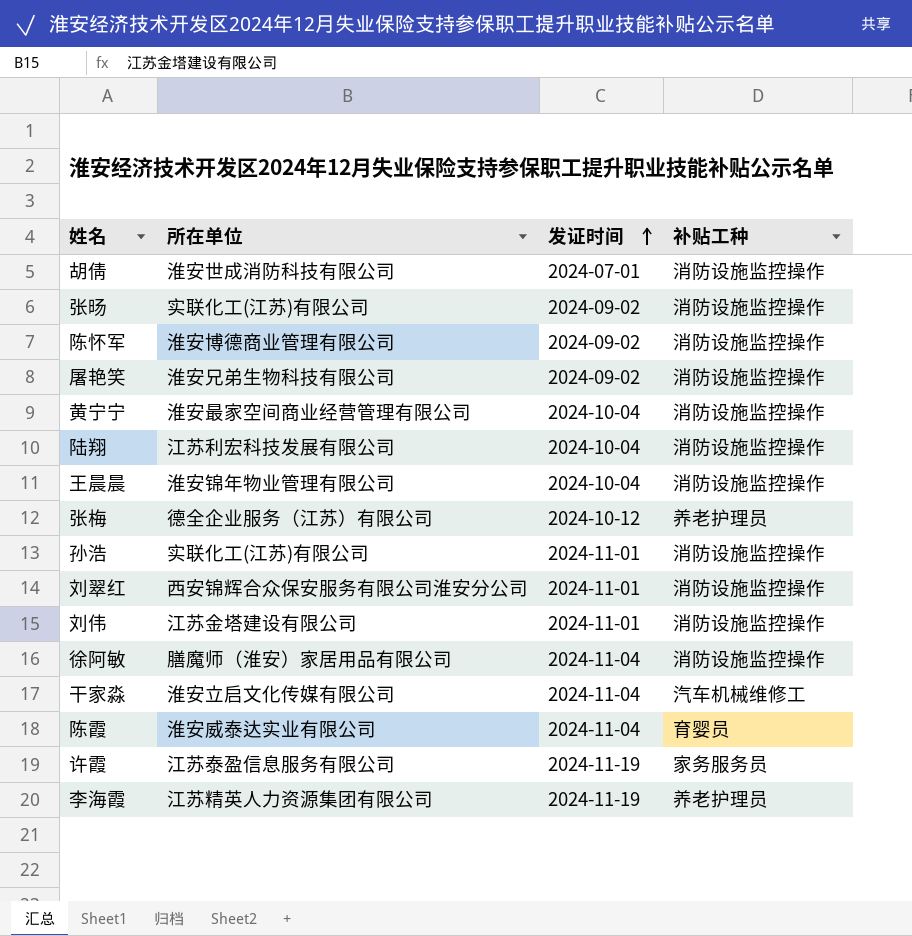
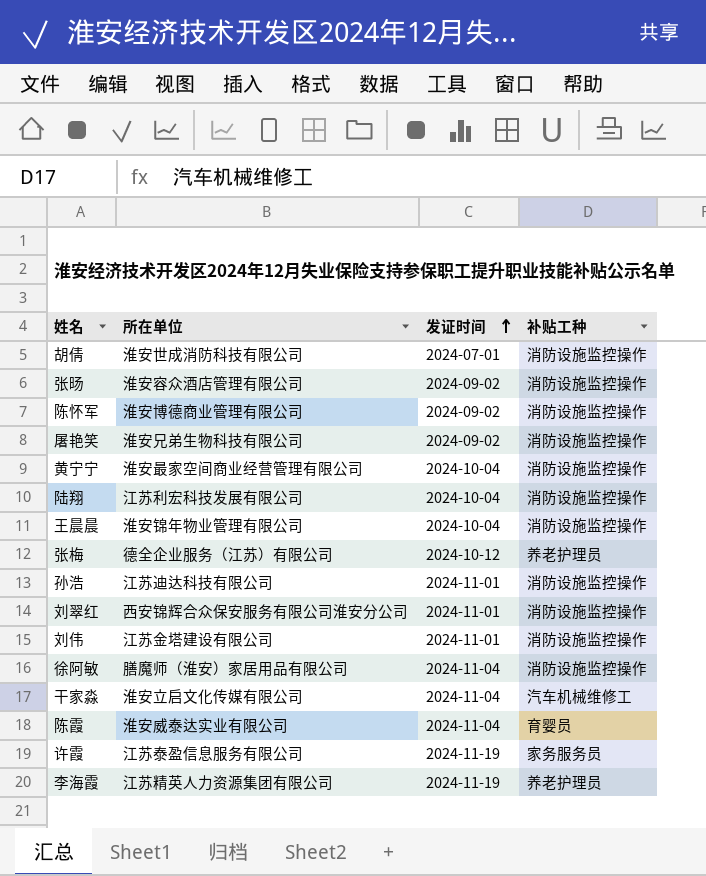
张旸 | 所在单位: 实联化工(江苏)有限公司 -> 淮安容众酒店管理有限公司
孙浩 | 所在单位: 实联化工(江苏)有限公司 -> 江苏迪达科技有限公司

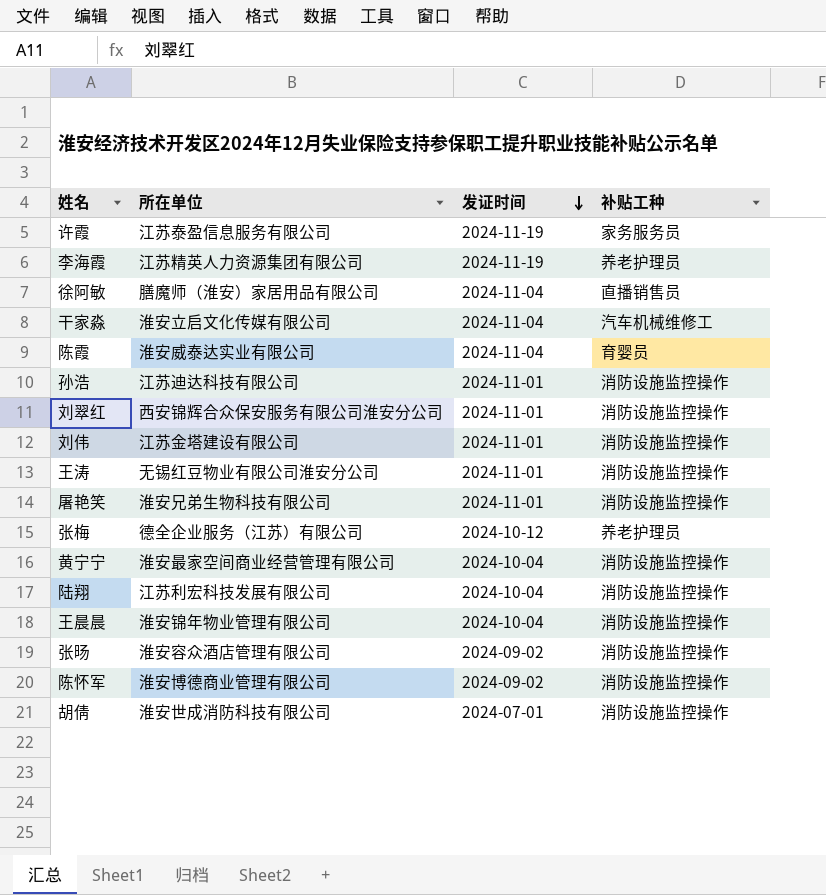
row order: 发证时间 ascending -> 发证时间 descending
徐阿敏 | 补贴工种: 消防设施监控操作 -> 直播销售员
row 王涛: none -> 无锡红豆物业有限公司淮安分公司 | 2024-11-01 | 消防设施监控操作
屠艳笑 | 发证时间: 2024-09-02 -> 2024-11-01

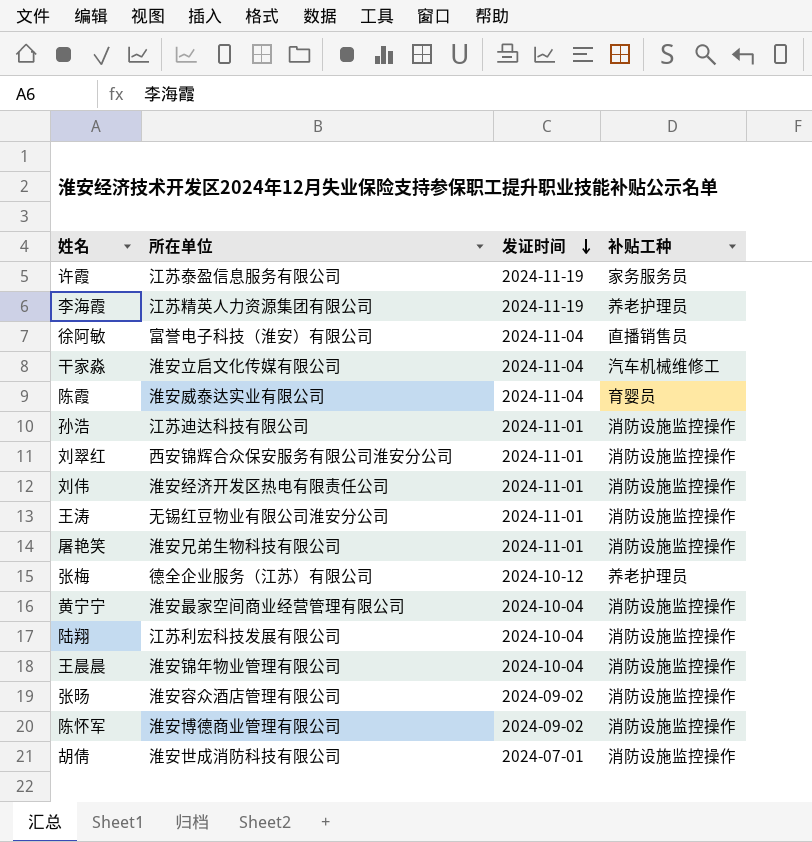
徐阿敏 | 所在单位: 膳魔师（淮安）家居用品有限公司 -> 富誉电子科技（淮安）有限公司
刘伟 | 所在单位: 江苏金塔建设有限公司 -> 淮安经济开发区热电有限责任公司

